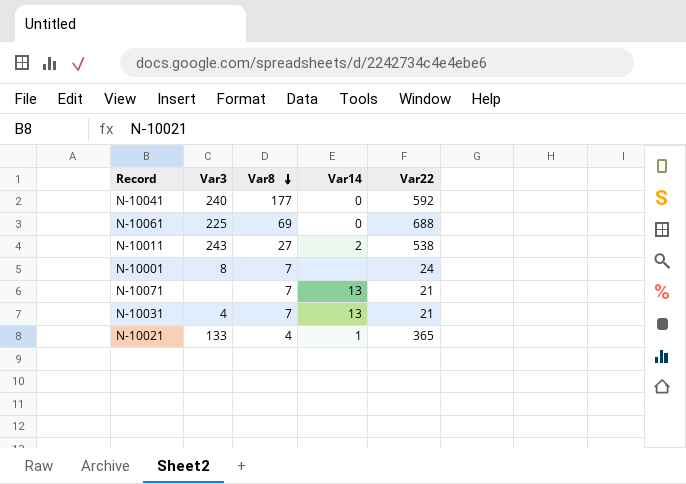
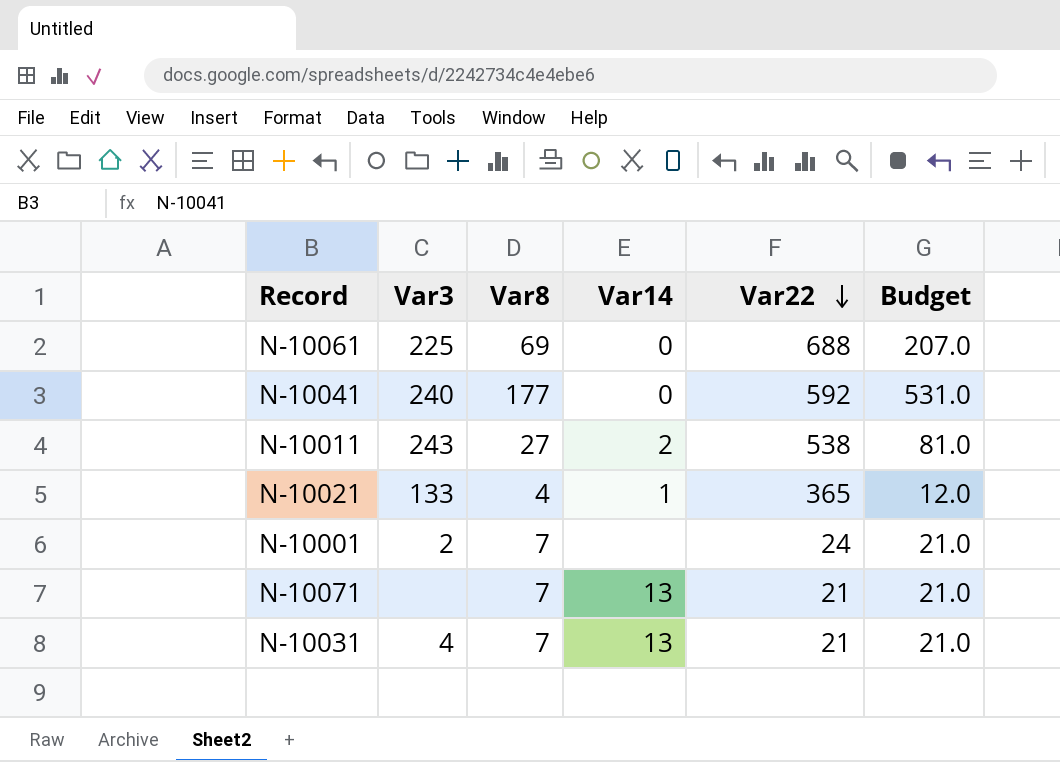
row order: Var8 descending -> Var22 descending
column Budget | formula: none -> [Var8] * 3
N-10001 | Var3: 8 -> 2

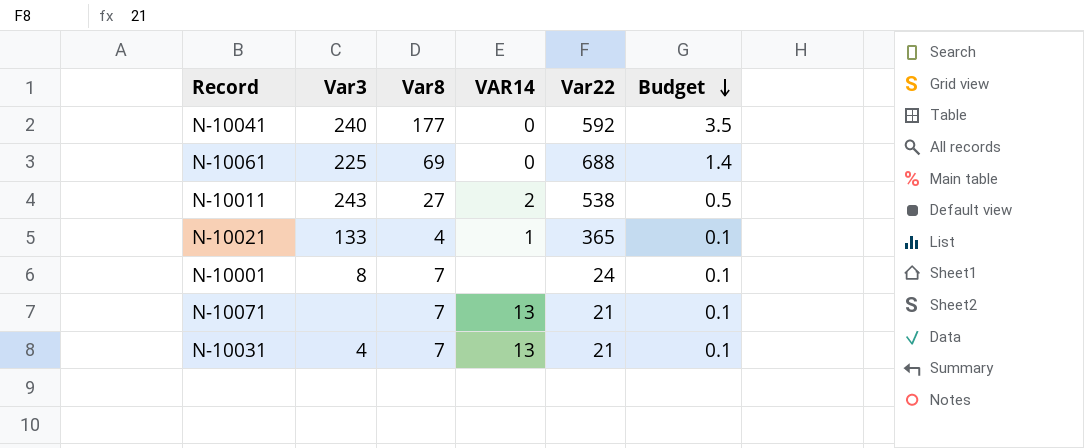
row order: Var22 descending -> Budget descending
column name: Var14 -> VAR14
column Budget | formula: [Var8] * 3 -> [Var8] * 0.02
N-10001 | Var3: 2 -> 8

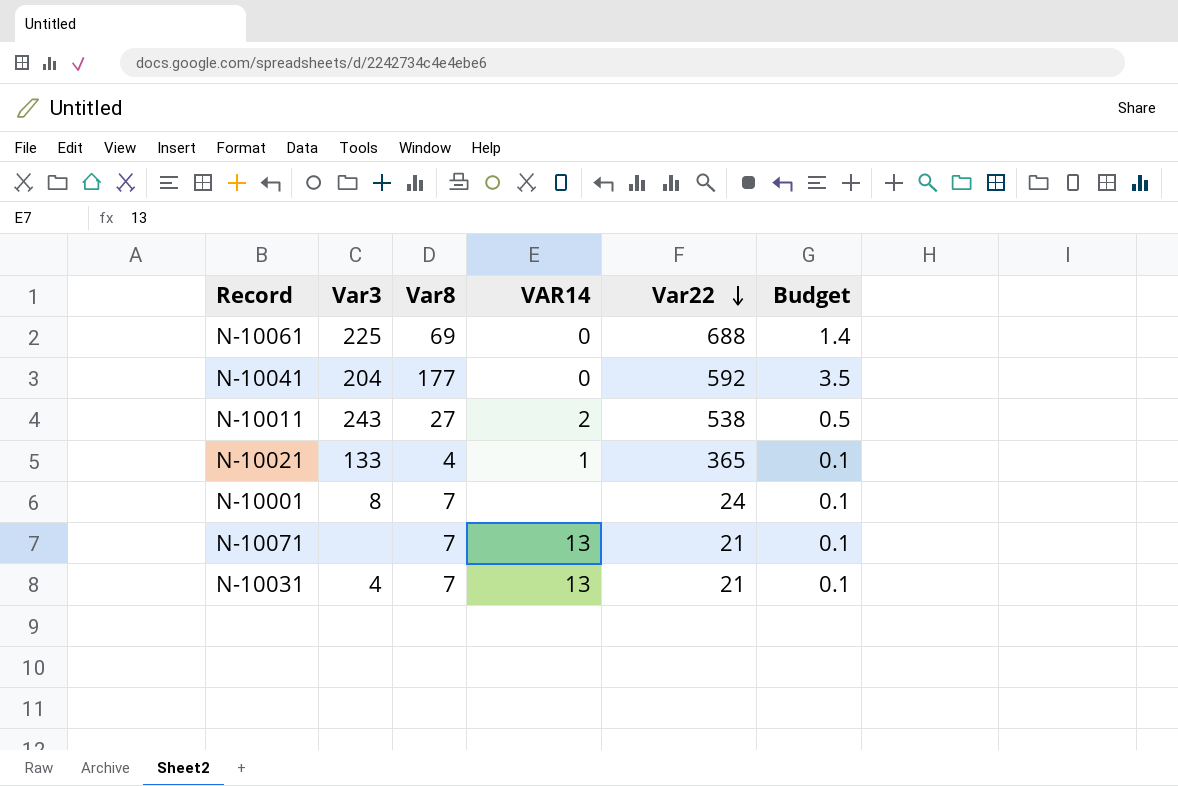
row order: Budget descending -> Var22 descending
N-10041 | Var3: 240 -> 204

